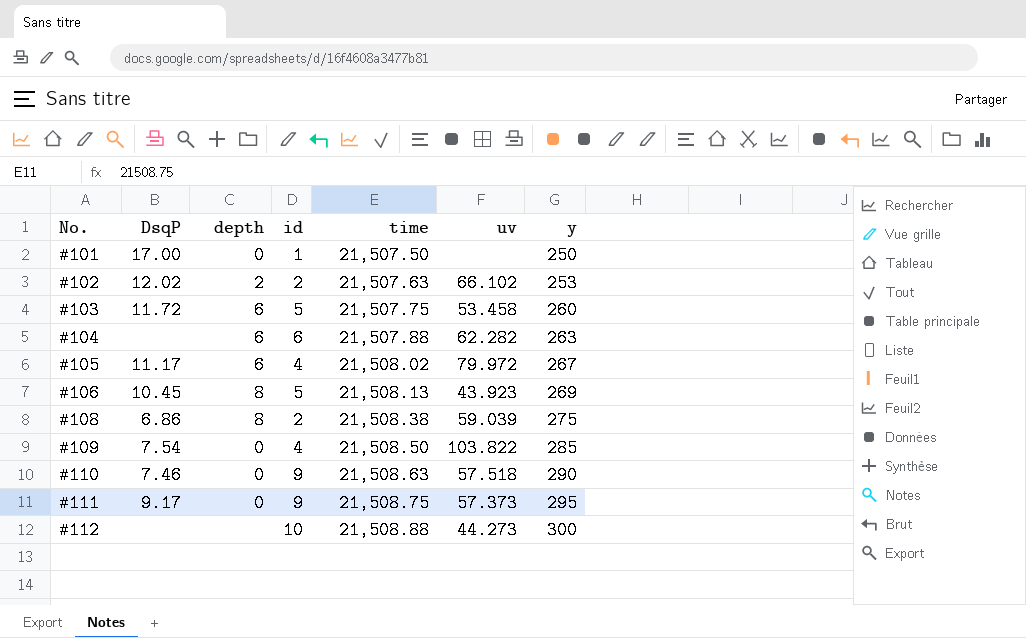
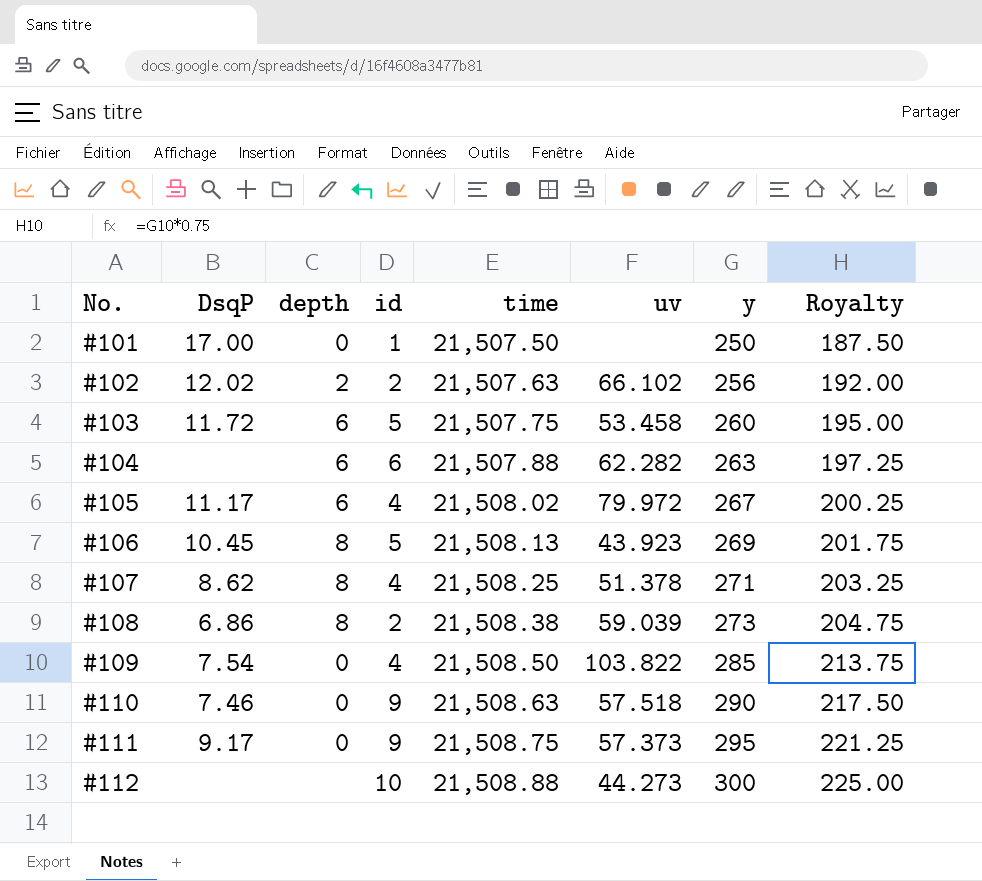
column Royalty | formula: none -> [y] * 0.75
#102 | y: 253 -> 256
row #107: none -> 8.62 | 8 | 4 | 21,508.25 | 51.378 | 271 | 203.25
#108 | y: 275 -> 273

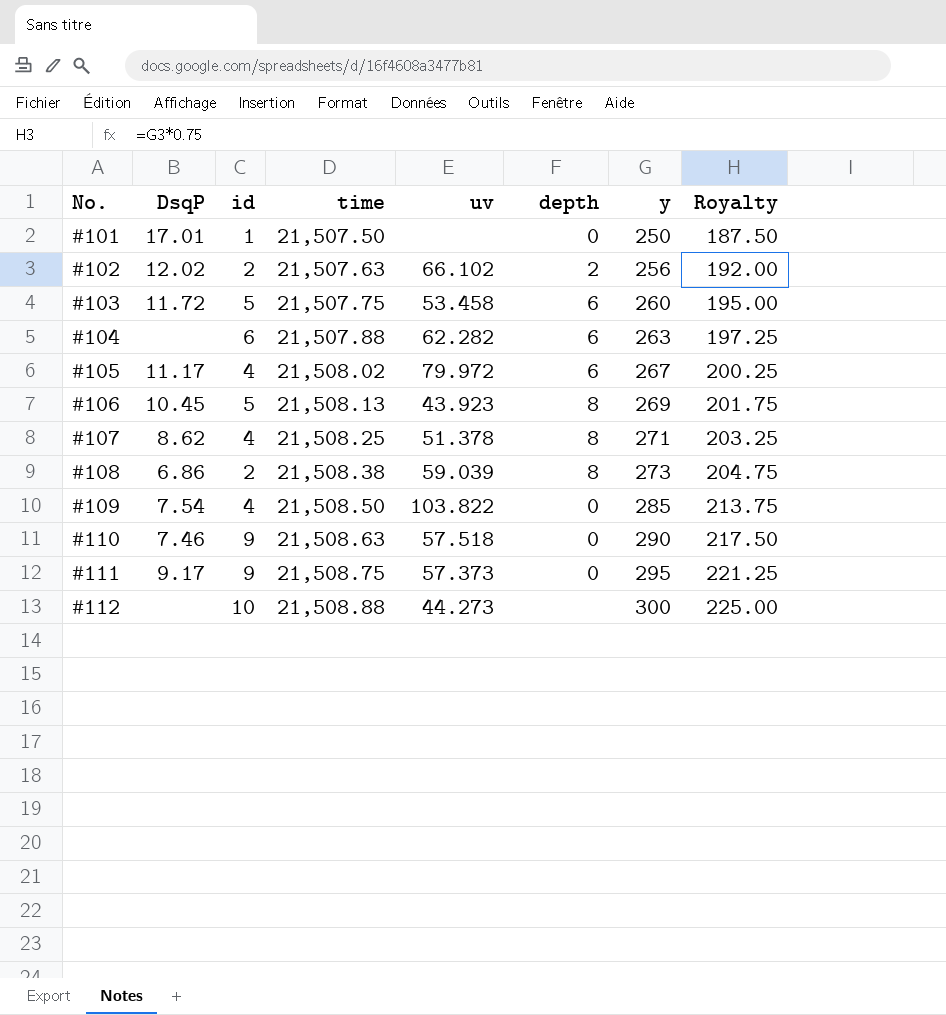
column depth | position: 3 -> 6
#101 | DsqP: 17.00 -> 17.01

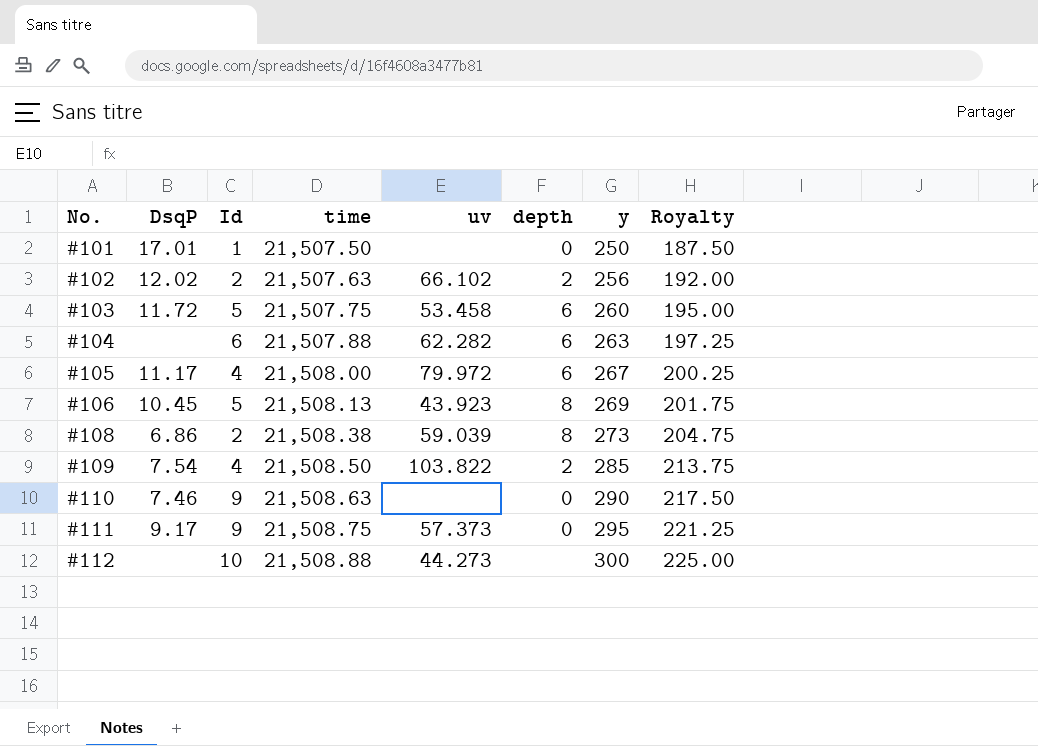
column name: id -> Id
row #107: 8.62 | 4 | 21,508.25 | 51.378 | 8 | 271 | 203.25 -> none
#105 | time: 21,508.02 -> 21,508.00
#109 | depth: 0 -> 2
#110 | uv: 57.518 -> none

